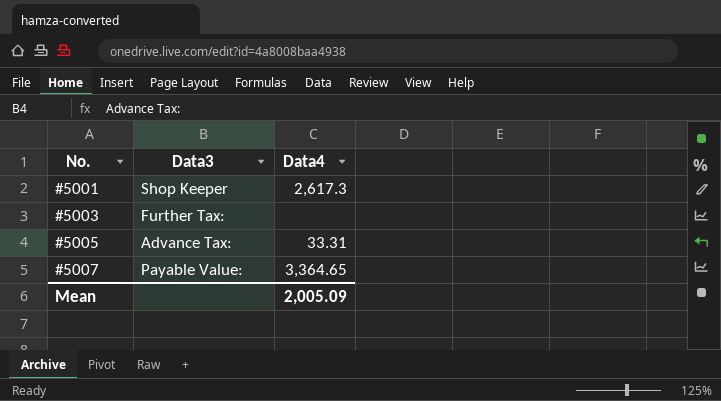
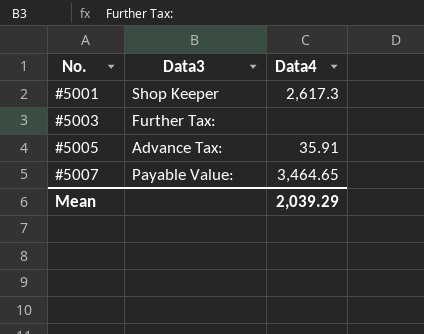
#5005 | Data4: 33.31 -> 35.91
#5007 | Data4: 3,364.65 -> 3,464.65
Mean | Data4: 2,005.09 -> 2,039.29

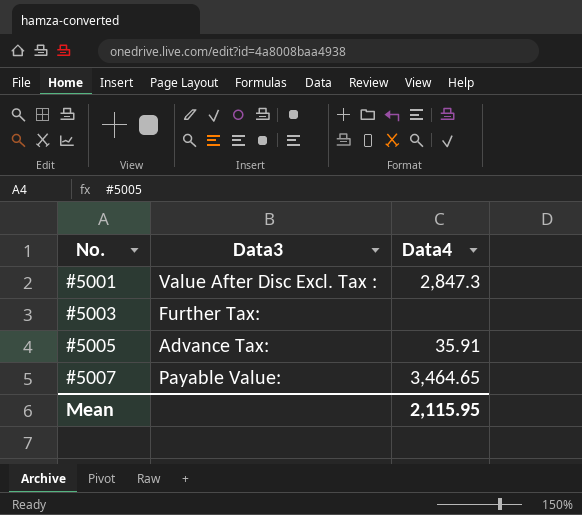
#5001 | Data3: Shop Keeper -> Value After Disc Excl. Tax :
#5001 | Data4: 2,617.3 -> 2,847.3
Mean | Data4: 2,039.29 -> 2,115.95

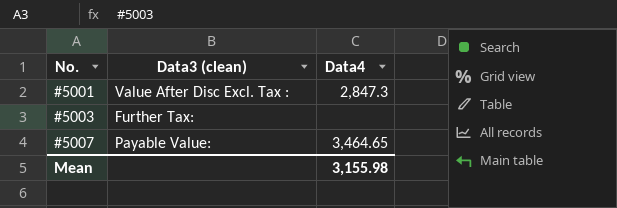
column name: Data3 -> Data3 (clean)
row #5005: Advance Tax: | 35.91 -> none
Mean | Data4: 2,115.95 -> 3,155.98

